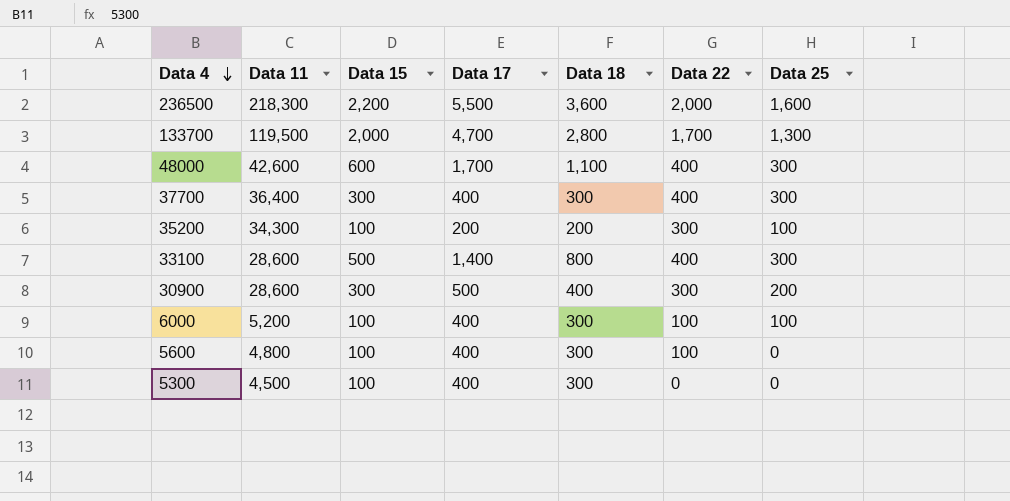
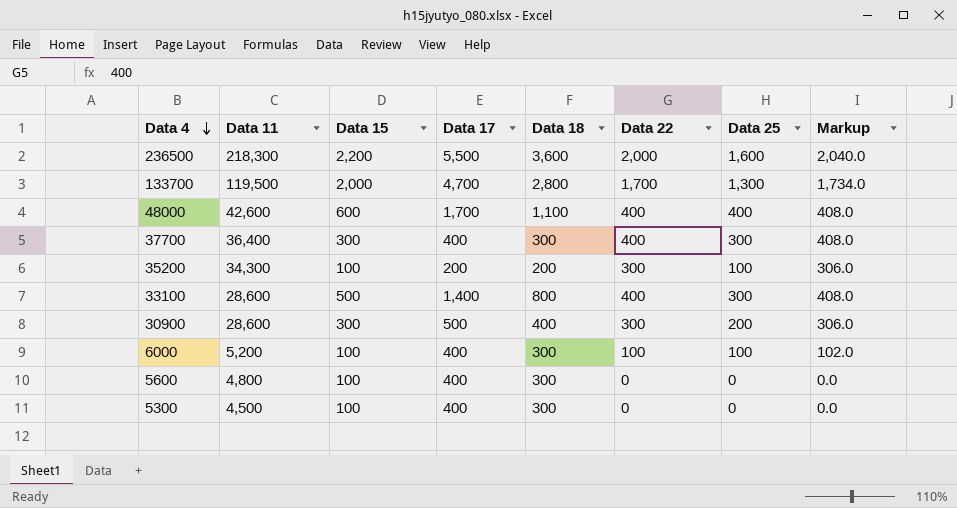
column Markup | formula: none -> [Data 22] * 1.02
48000 | Data 25: 300 -> 400
5600 | Data 22: 100 -> 0

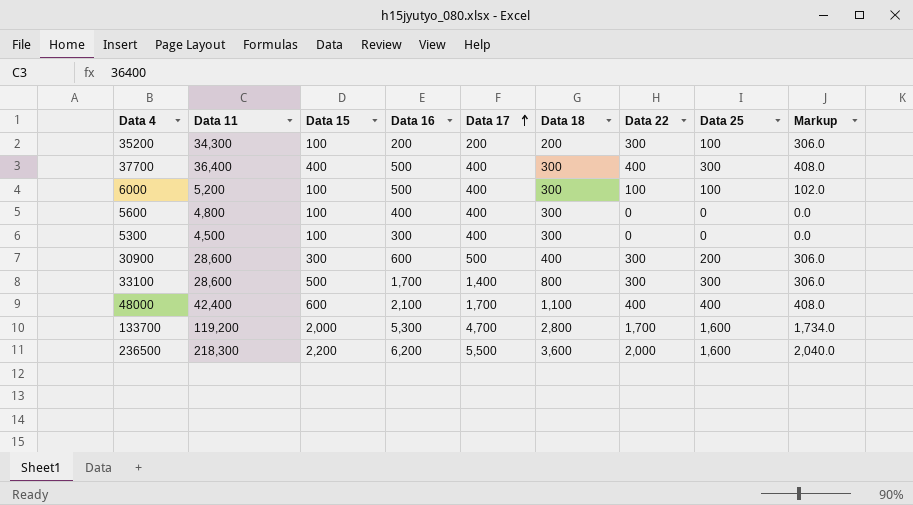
row order: Data 4 descending -> Data 17 ascending
column Data 16 | position: none -> 4
37700 | Data 15: 300 -> 400
33100 | Data 22: 400 -> 300
33100 | Markup: 408.0 -> 306.0
48000 | Data 11: 42,600 -> 42,400
133700 | Data 11: 119,500 -> 119,200
133700 | Data 25: 1,300 -> 1,600

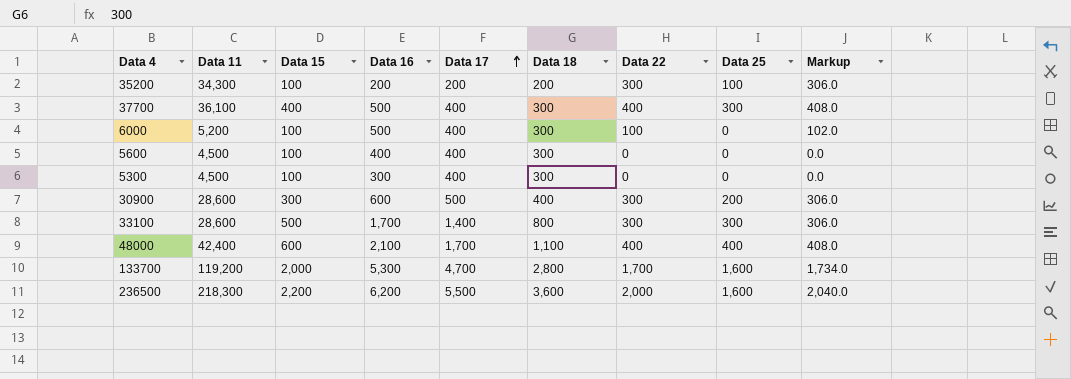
37700 | Data 11: 36,400 -> 36,100
6000 | Data 25: 100 -> 0
5600 | Data 11: 4,800 -> 4,500

